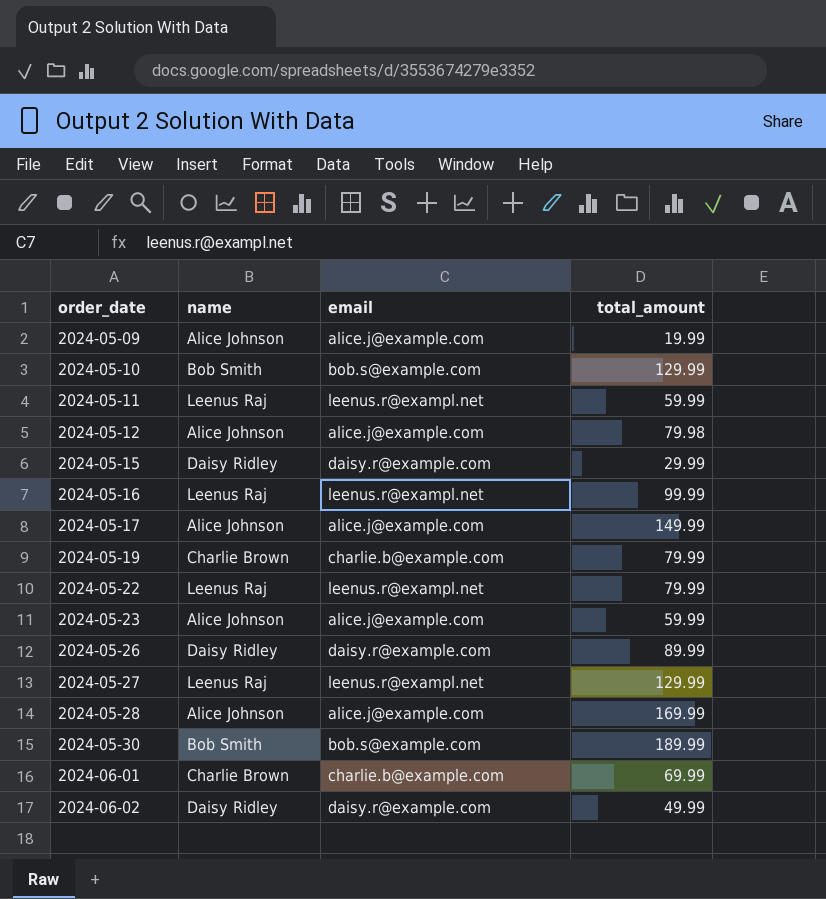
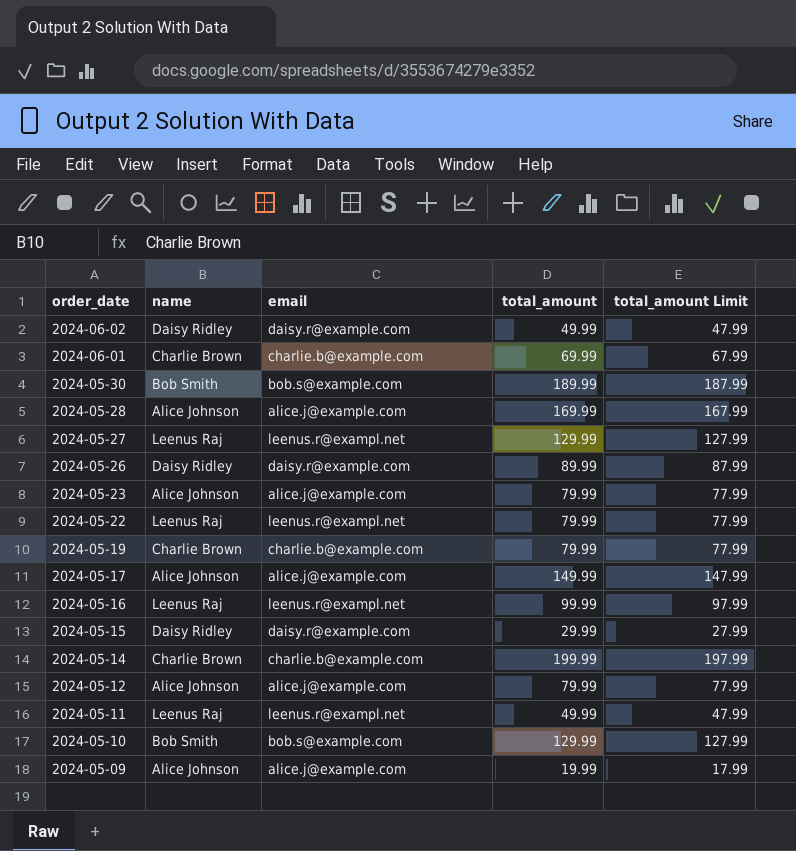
row order: order_date ascending -> order_date descending
column total_amount Limit | formula: none -> [total_amount] - 2
2024-05-23 | total_amount: 59.99 -> 79.99
row 2024-05-14: none -> Charlie Brown | charlie.b@example.com | 199.99 | 197.99
2024-05-12 | total_amount: 79.98 -> 79.99
2024-05-11 | total_amount: 59.99 -> 49.99

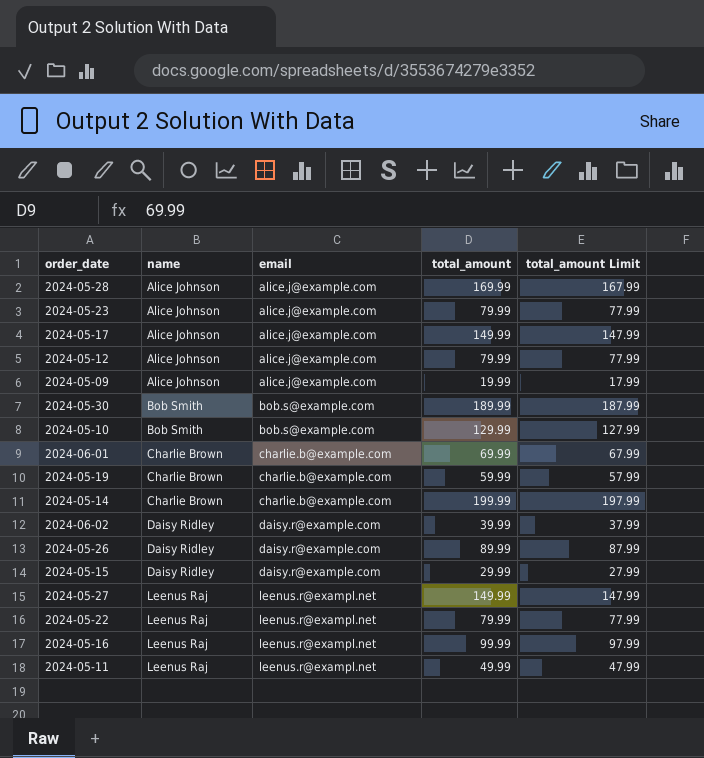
row order: order_date descending -> name ascending
2024-05-19 | total_amount: 79.99 -> 59.99
2024-05-19 | total_amount Limit: 77.99 -> 57.99
2024-06-02 | total_amount: 49.99 -> 39.99
2024-06-02 | total_amount Limit: 47.99 -> 37.99
2024-05-27 | total_amount: 129.99 -> 149.99
2024-05-27 | total_amount Limit: 127.99 -> 147.99

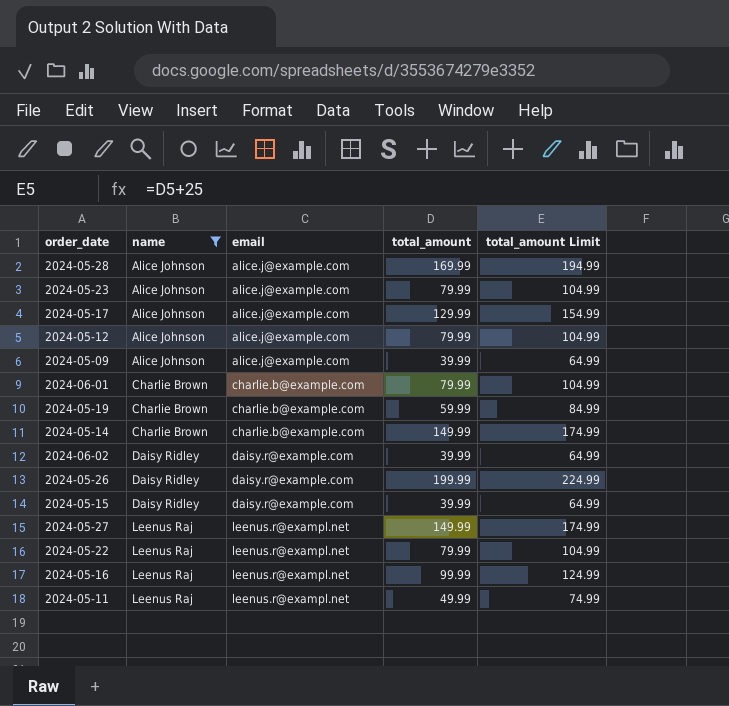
filter: none -> name != Bob Smith
column total_amount Limit | formula: [total_amount] - 2 -> [total_amount] + 25
2024-05-17 | total_amount: 149.99 -> 129.99
2024-05-09 | total_amount: 19.99 -> 39.99
2024-06-01 | total_amount: 69.99 -> 79.99
2024-05-14 | total_amount: 199.99 -> 149.99
2024-05-26 | total_amount: 89.99 -> 199.99
2024-05-15 | total_amount: 29.99 -> 39.99

